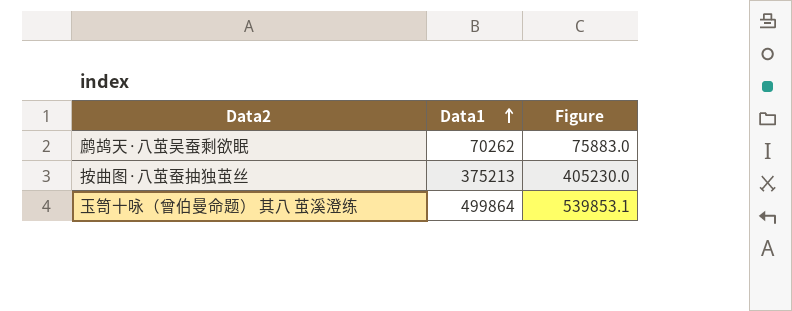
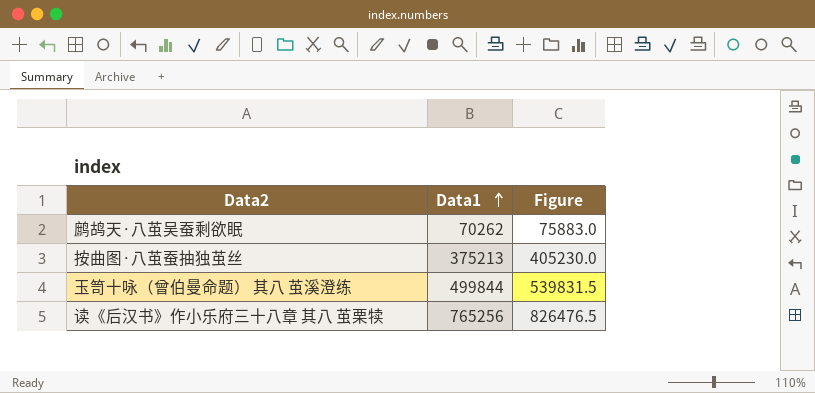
玉笥十咏（曾伯曼命题） 其八 茧溪澄练 | Data1: 499864 -> 499844
玉笥十咏（曾伯曼命题） 其八 茧溪澄练 | Figure: 539853.1 -> 539831.5
row 读《后汉书》作小乐府三十八章 其八 茧栗犊: none -> 765256 | 826476.5

